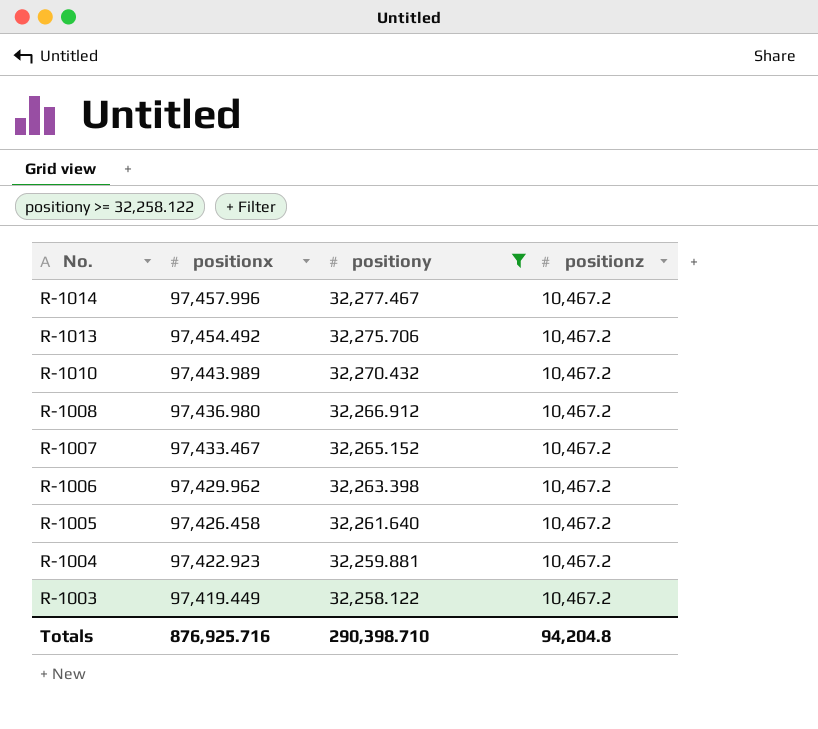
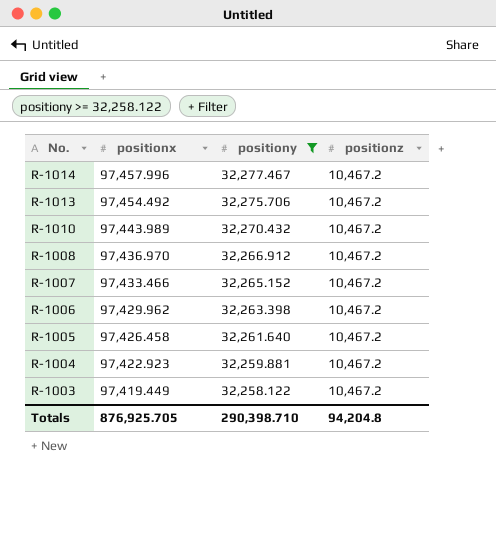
R-1008 | positionx: 97,436.980 -> 97,436.970
R-1007 | positionx: 97,433.467 -> 97,433.466
Totals | positionx: 876,925.716 -> 876,925.705

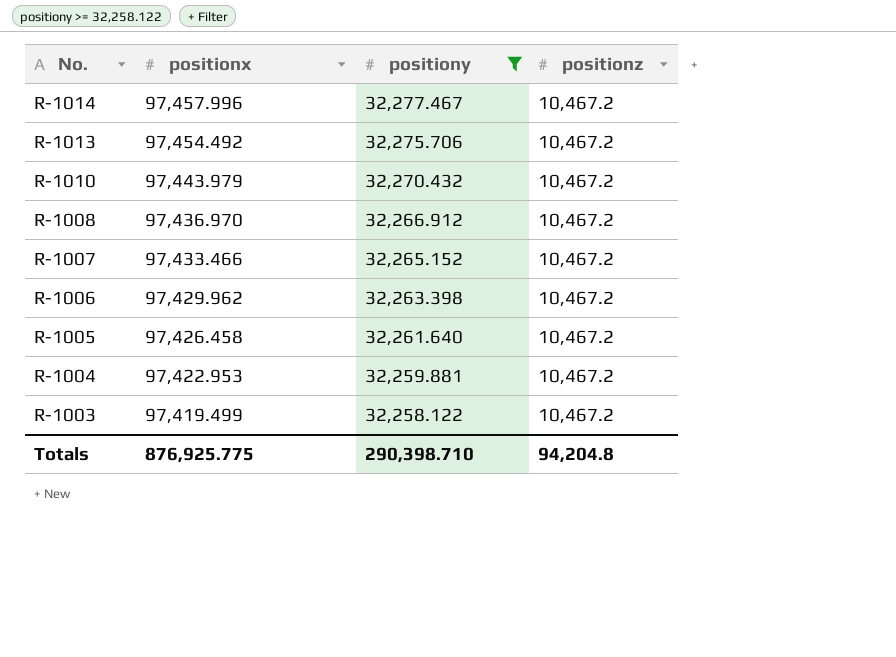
R-1010 | positionx: 97,443.989 -> 97,443.979
R-1004 | positionx: 97,422.923 -> 97,422.953
R-1003 | positionx: 97,419.449 -> 97,419.499
Totals | positionx: 876,925.705 -> 876,925.775

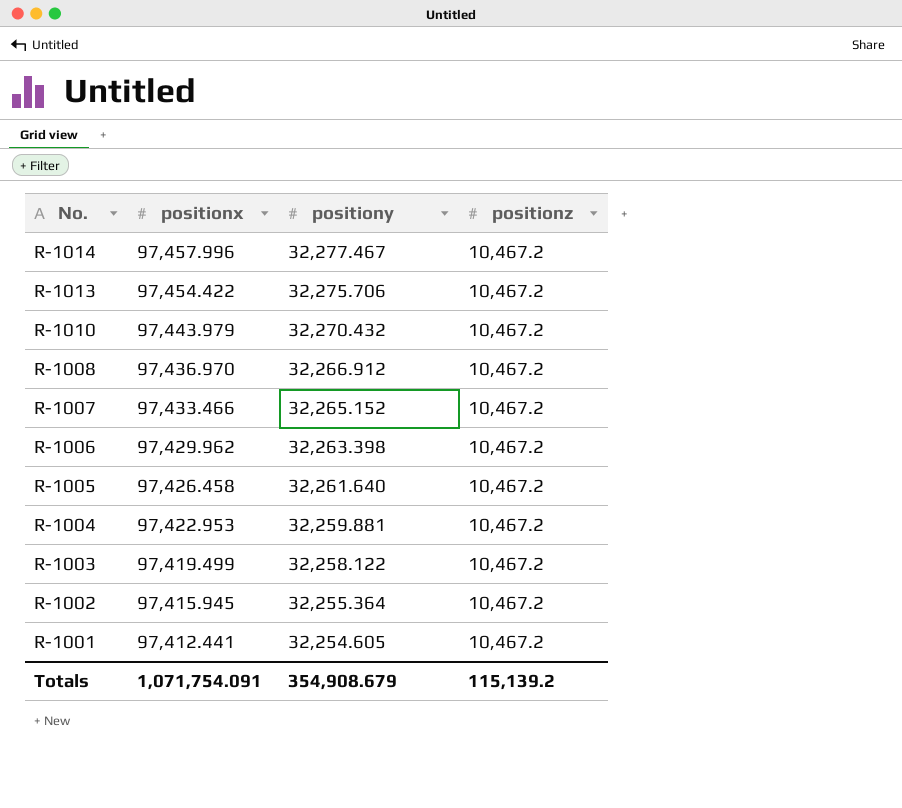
filter: positiony >= 32,258.122 -> none
R-1013 | positionx: 97,454.492 -> 97,454.422
Totals | positionx: 876,925.775 -> 1,071,754.091
Totals | positiony: 290,398.710 -> 354,908.679
Totals | positionz: 94,204.8 -> 115,139.2

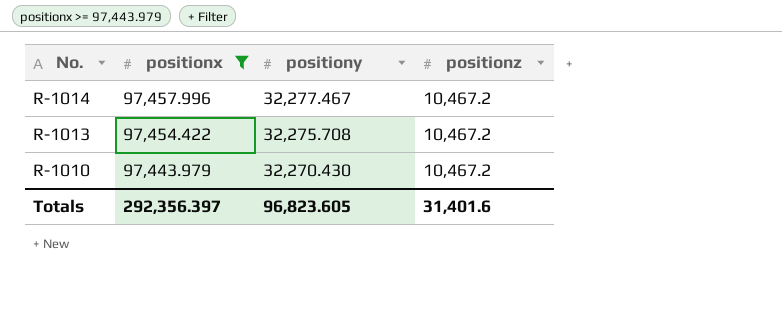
filter: none -> positionx >= 97,443.979
R-1013 | positiony: 32,275.706 -> 32,275.708
R-1010 | positiony: 32,270.432 -> 32,270.430
Totals | positionx: 1,071,754.091 -> 292,356.397
Totals | positiony: 354,908.679 -> 96,823.605
Totals | positionz: 115,139.2 -> 31,401.6

